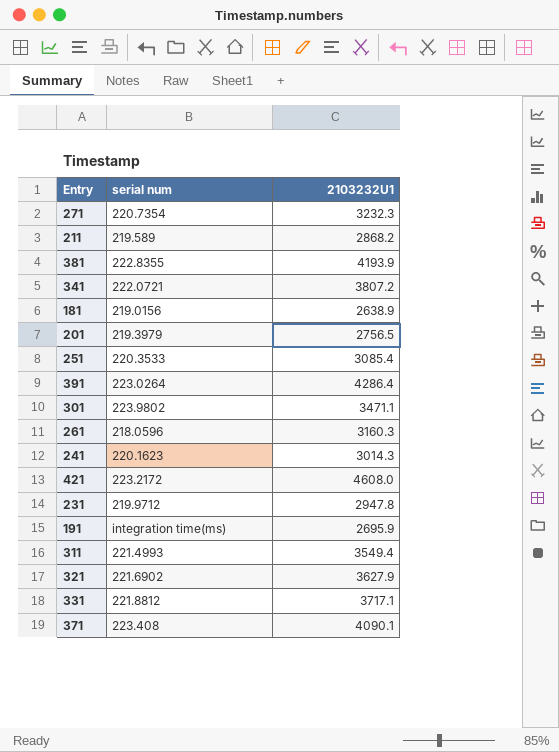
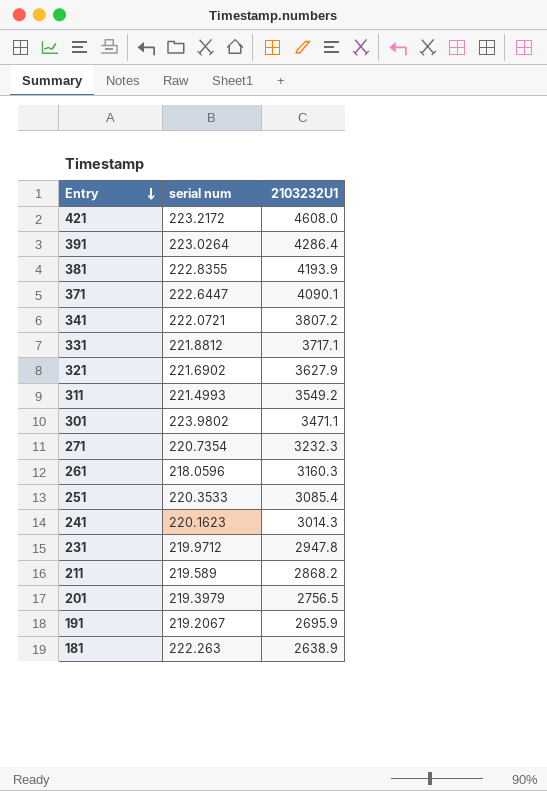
row order: none -> Entry descending
371 | serial num: 223.408 -> 222.6447
311 | 2103232U1: 3549.4 -> 3549.2
191 | serial num: integration time(ms) -> 219.2067
181 | serial num: 219.0156 -> 222.263

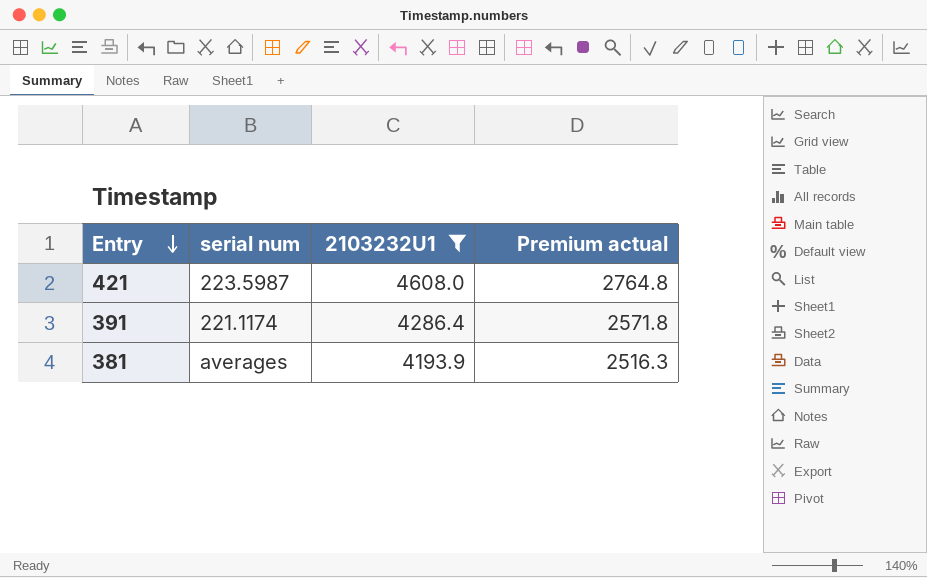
filter: none -> 2103232U1 >= 4193.9
column Premium actual | formula: none -> [2103232U1] * 0.6
421 | serial num: 223.2172 -> 223.5987
391 | serial num: 223.0264 -> 221.1174
381 | serial num: 222.8355 -> averages

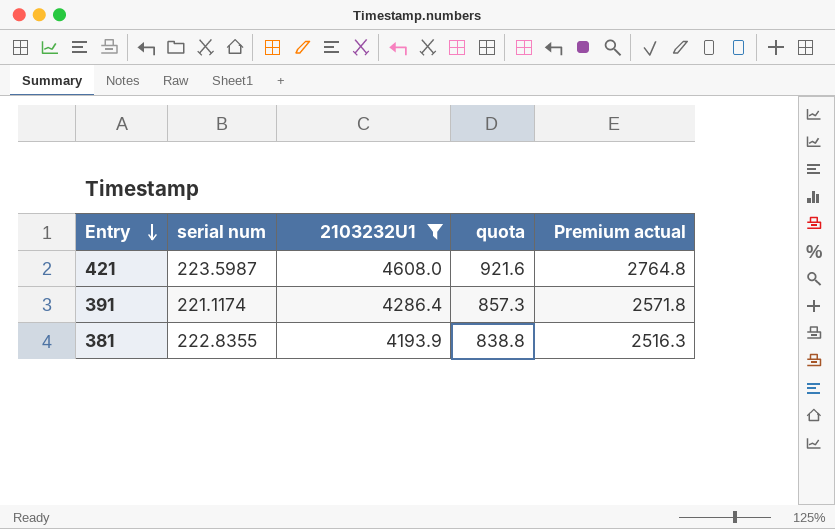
column quota | formula: none -> [2103232U1] * 0.2
381 | serial num: averages -> 222.8355

